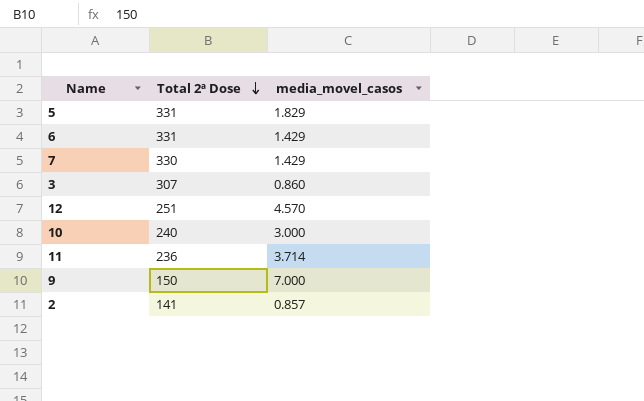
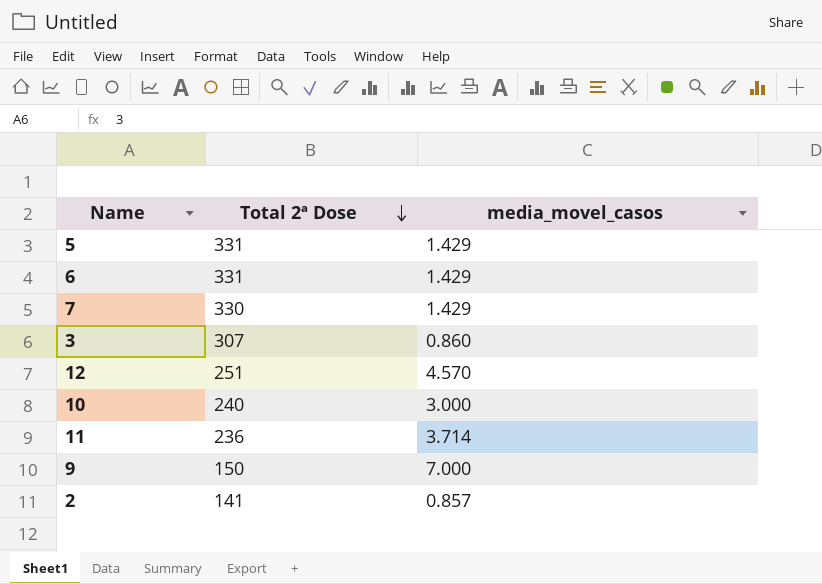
5 | media_movel_casos: 1.829 -> 1.429

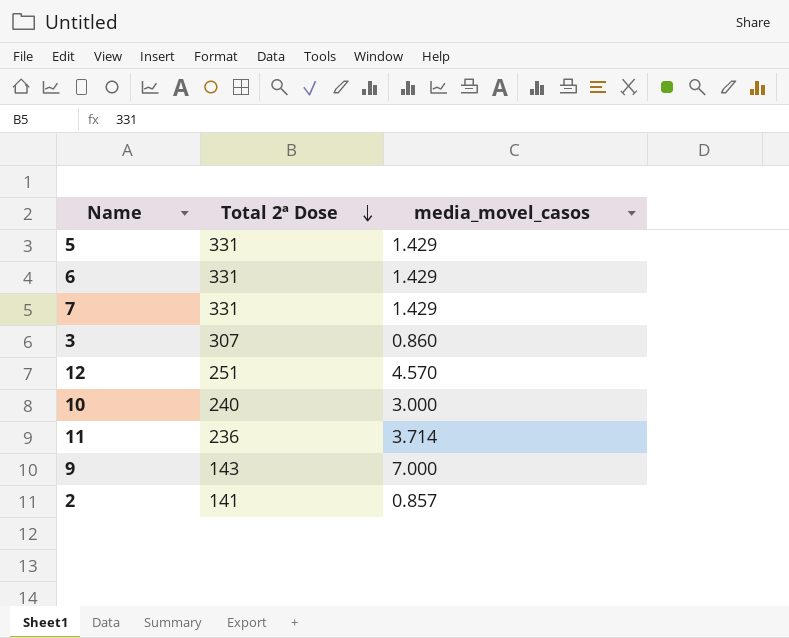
7 | Total 2ª Dose: 330 -> 331
9 | Total 2ª Dose: 150 -> 143

